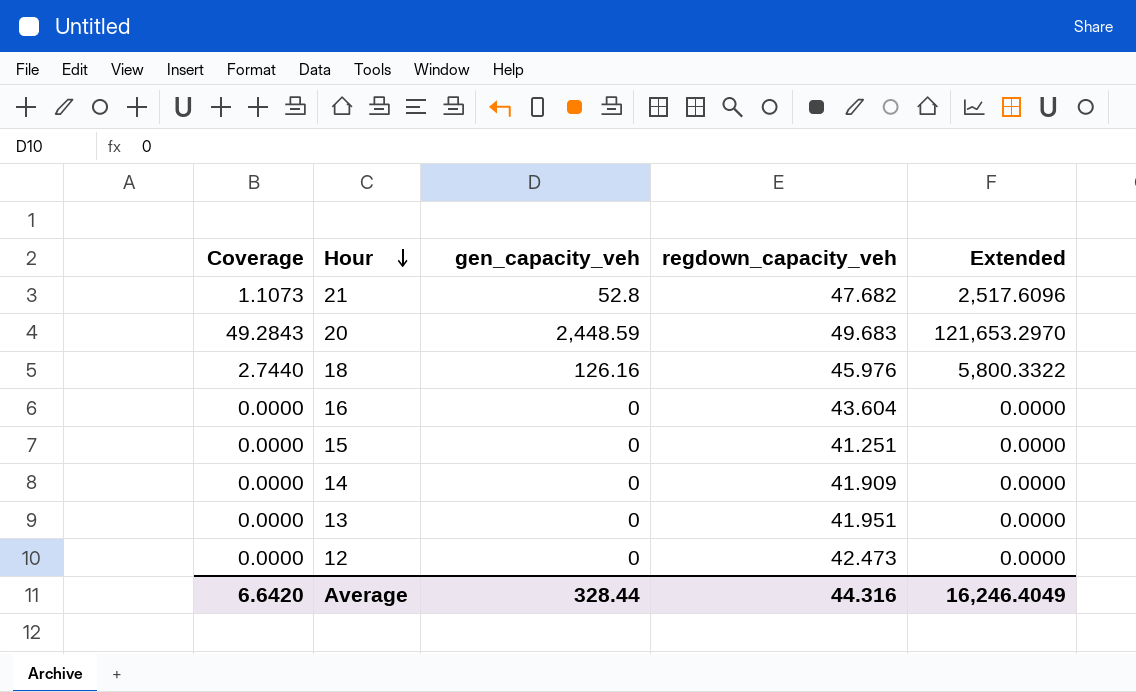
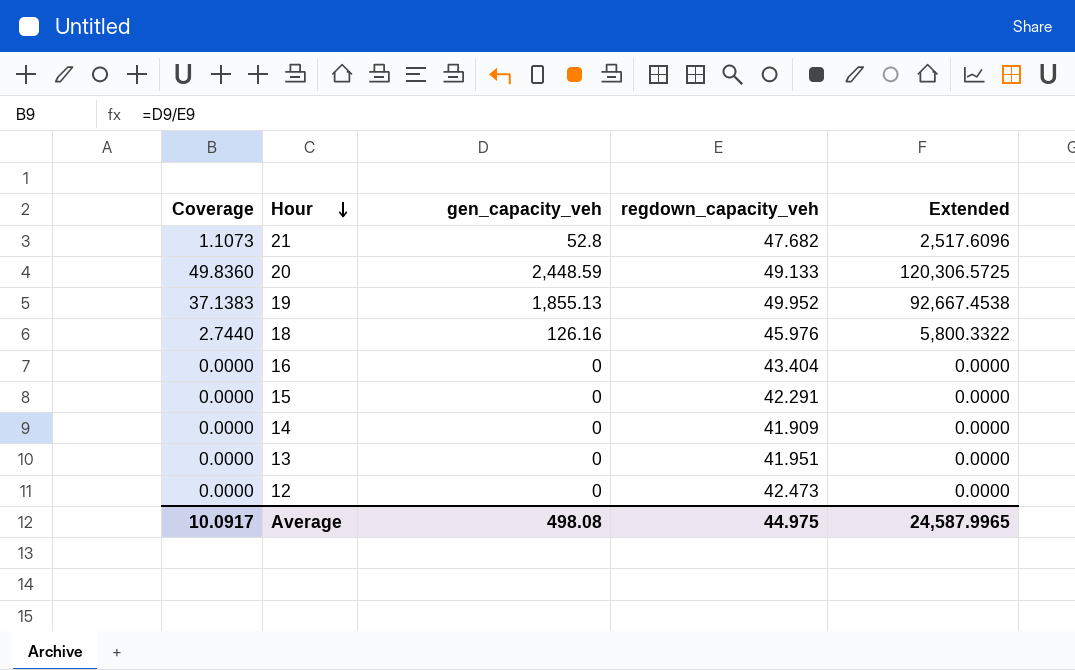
20 | Coverage: 49.2843 -> 49.8360
20 | regdown_capacity_veh: 49.683 -> 49.133
20 | Extended: 121,653.2970 -> 120,306.5725
row 19: none -> 37.1383 | 1,855.13 | 49.952 | 92,667.4538
16 | regdown_capacity_veh: 43.604 -> 43.404
15 | regdown_capacity_veh: 41.251 -> 42.291
Average | Coverage: 6.6420 -> 10.0917
Average | gen_capacity_veh: 328.44 -> 498.08
Average | regdown_capacity_veh: 44.316 -> 44.975
Average | Extended: 16,246.4049 -> 24,587.9965

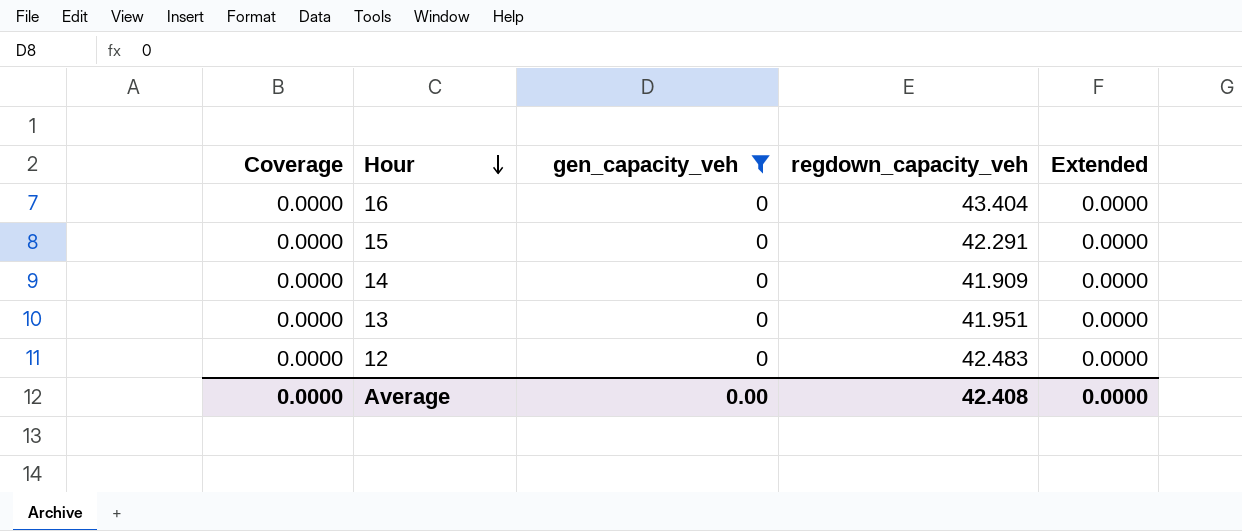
filter: none -> gen_capacity_veh = 0
12 | regdown_capacity_veh: 42.473 -> 42.483
Average | Coverage: 10.0917 -> 0.0000
Average | gen_capacity_veh: 498.08 -> 0.00
Average | regdown_capacity_veh: 44.975 -> 42.408
Average | Extended: 24,587.9965 -> 0.0000

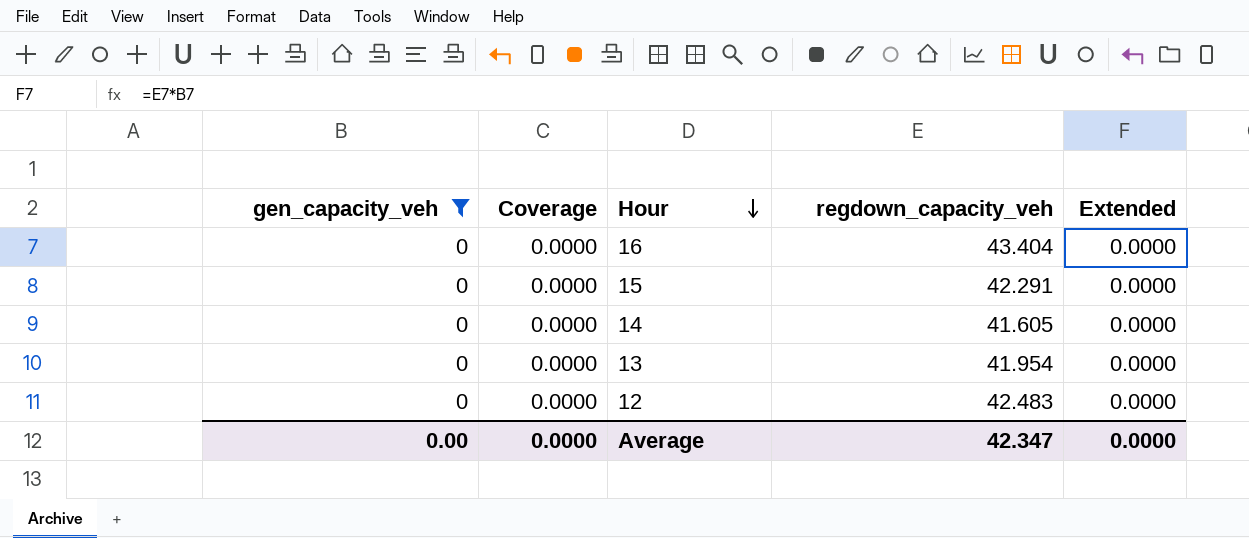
column gen_capacity_veh | position: 3 -> 1
14 | regdown_capacity_veh: 41.909 -> 41.605
13 | regdown_capacity_veh: 41.951 -> 41.954
Average | regdown_capacity_veh: 42.408 -> 42.347

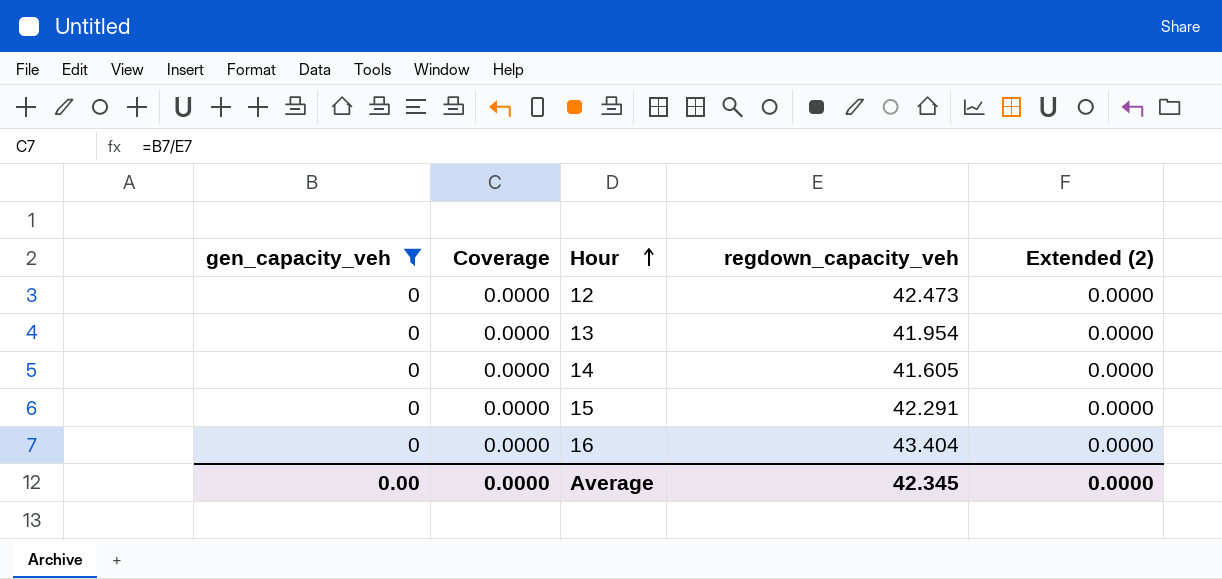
row order: Hour descending -> Hour ascending
column name: Extended -> Extended (2)
12 | regdown_capacity_veh: 42.483 -> 42.473
Average | regdown_capacity_veh: 42.347 -> 42.345

